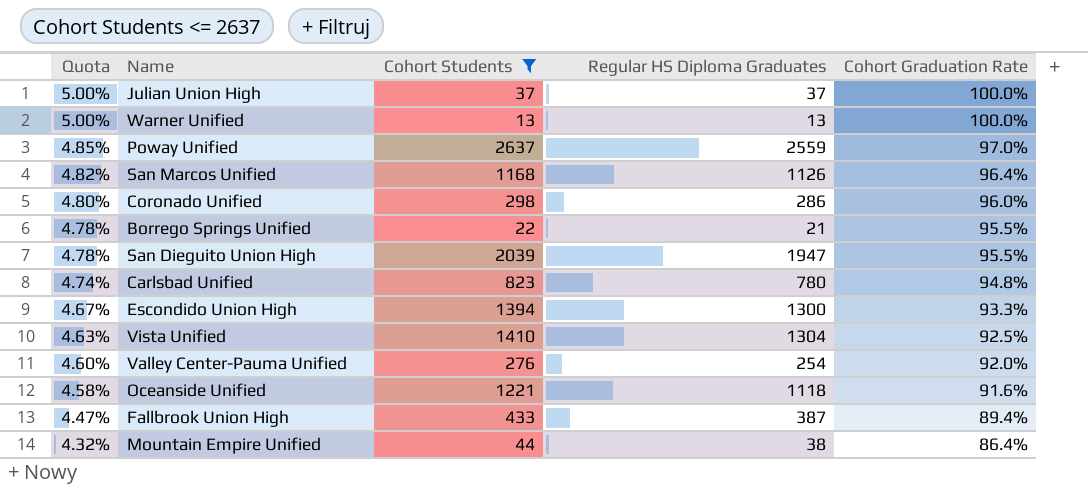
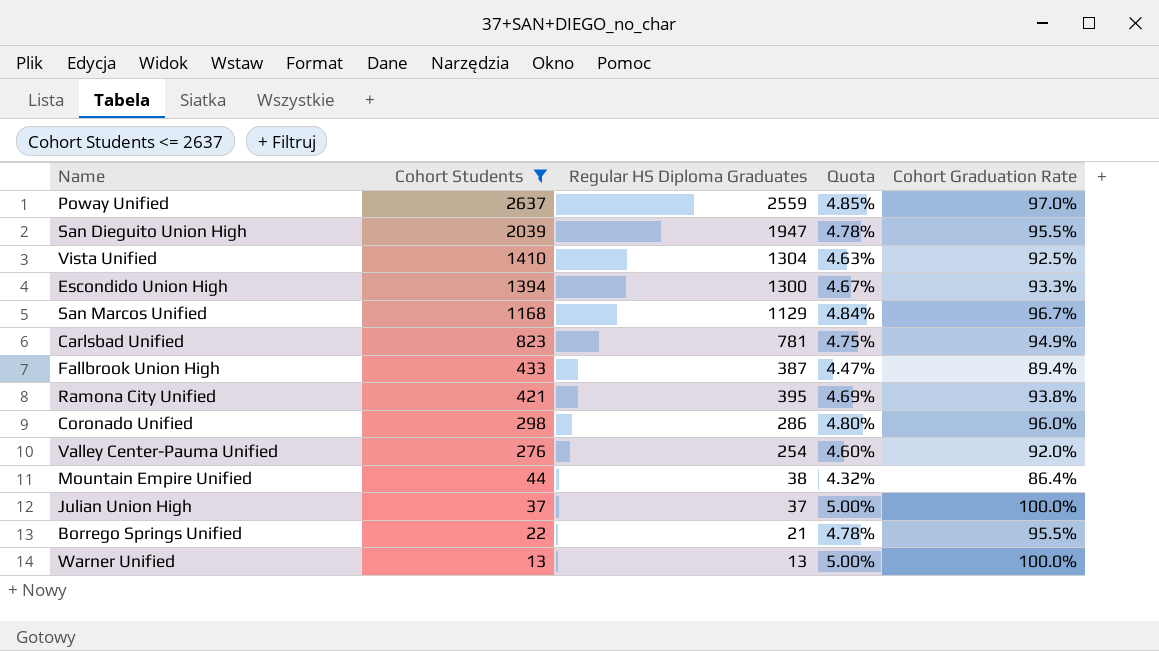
row order: Quota descending -> Cohort Students descending
column Quota | position: 1 -> 4
row Oceanside Unified: 4.58% | 1221 | 1118 | 91.6% -> none
San Marcos Unified | Regular HS Diploma Graduates: 1126 -> 1129
San Marcos Unified | Quota: 4.82% -> 4.84%
San Marcos Unified | Cohort Graduation Rate: 96.4% -> 96.7%
Carlsbad Unified | Regular HS Diploma Graduates: 780 -> 781
Carlsbad Unified | Quota: 4.74% -> 4.75%
Carlsbad Unified | Cohort Graduation Rate: 94.8% -> 94.9%
row Ramona City Unified: none -> 421 | 395 | 4.69% | 93.8%

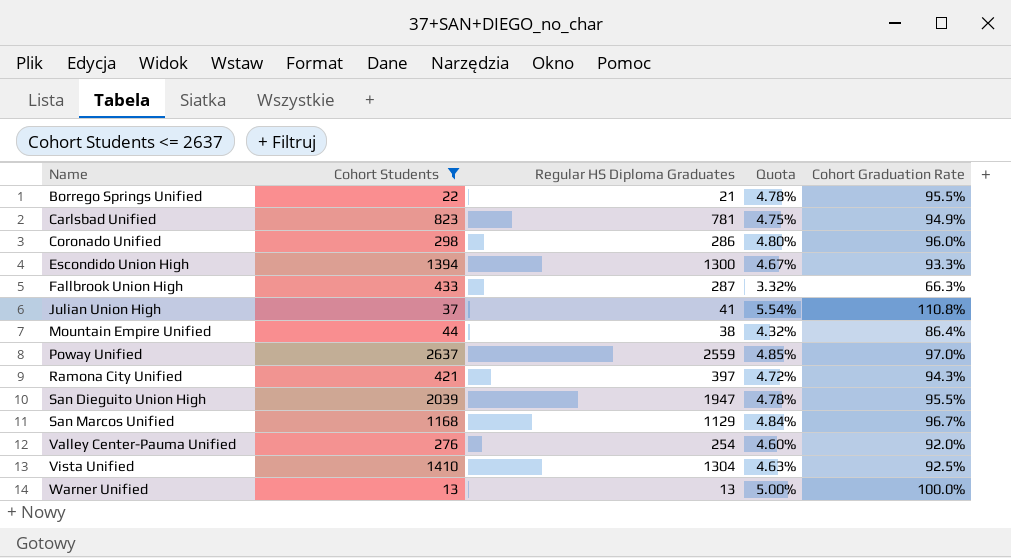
row order: Cohort Students descending -> Name ascending
Fallbrook Union High | Regular HS Diploma Graduates: 387 -> 287
Fallbrook Union High | Quota: 4.47% -> 3.32%
Fallbrook Union High | Cohort Graduation Rate: 89.4% -> 66.3%
Julian Union High | Regular HS Diploma Graduates: 37 -> 41
Julian Union High | Quota: 5.00% -> 5.54%
Julian Union High | Cohort Graduation Rate: 100.0% -> 110.8%
Ramona City Unified | Regular HS Diploma Graduates: 395 -> 397
Ramona City Unified | Quota: 4.69% -> 4.72%
Ramona City Unified | Cohort Graduation Rate: 93.8% -> 94.3%

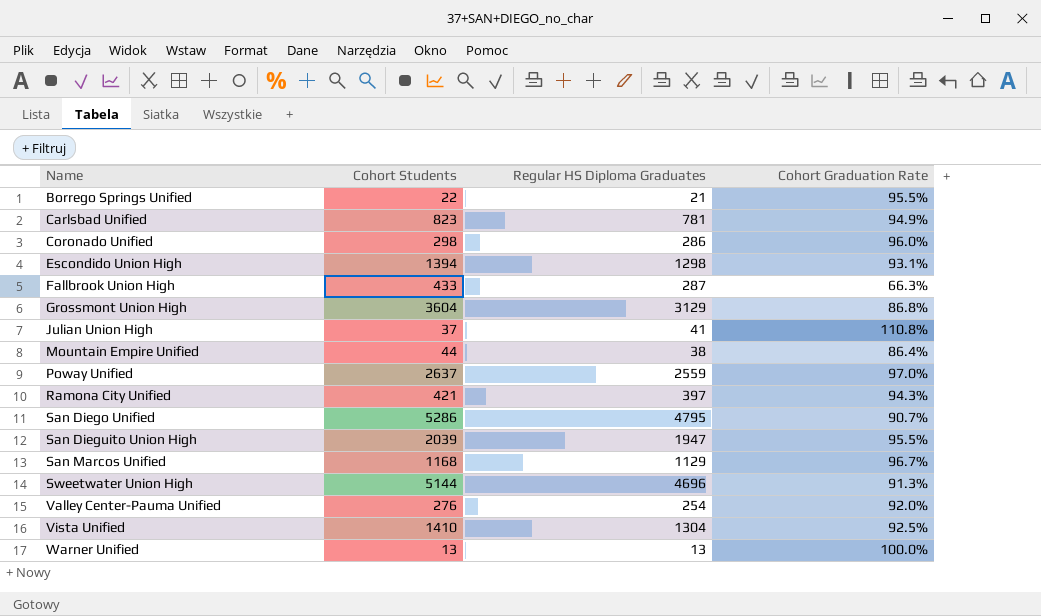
filter: Cohort Students <= 2637 -> none
column Quota | formula: [Cohort Graduation Rate] * 0.05 -> none
Escondido Union High | Regular HS Diploma Graduates: 1300 -> 1298
Escondido Union High | Cohort Graduation Rate: 93.3% -> 93.1%

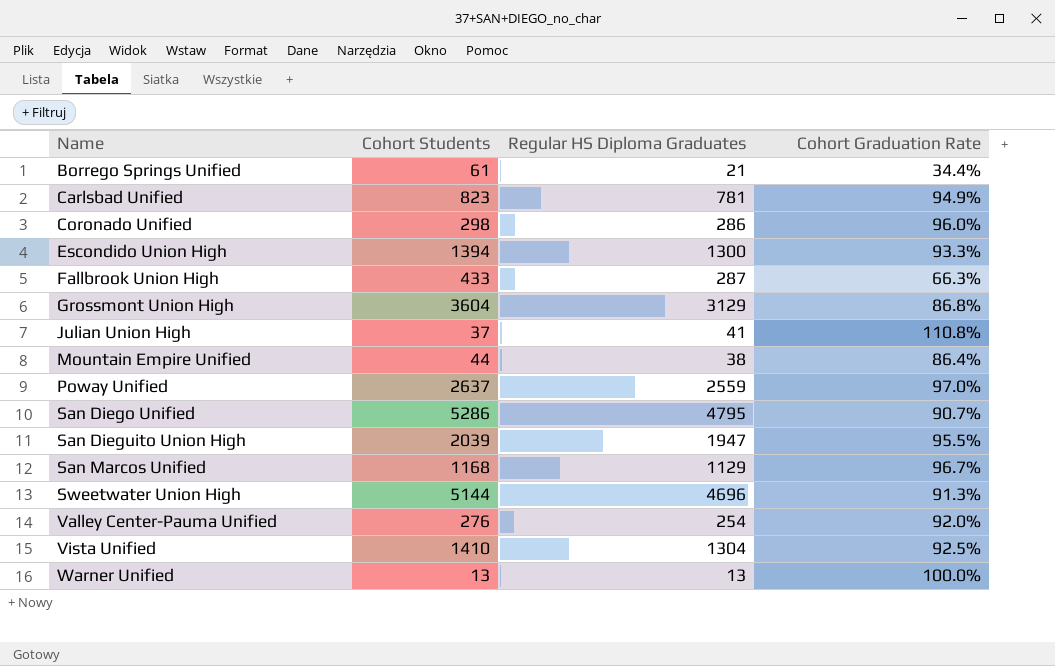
row Ramona City Unified: 421 | 397 | 94.3% -> none
Borrego Springs Unified | Cohort Students: 22 -> 61
Borrego Springs Unified | Cohort Graduation Rate: 95.5% -> 34.4%
Escondido Union High | Regular HS Diploma Graduates: 1298 -> 1300
Escondido Union High | Cohort Graduation Rate: 93.1% -> 93.3%

